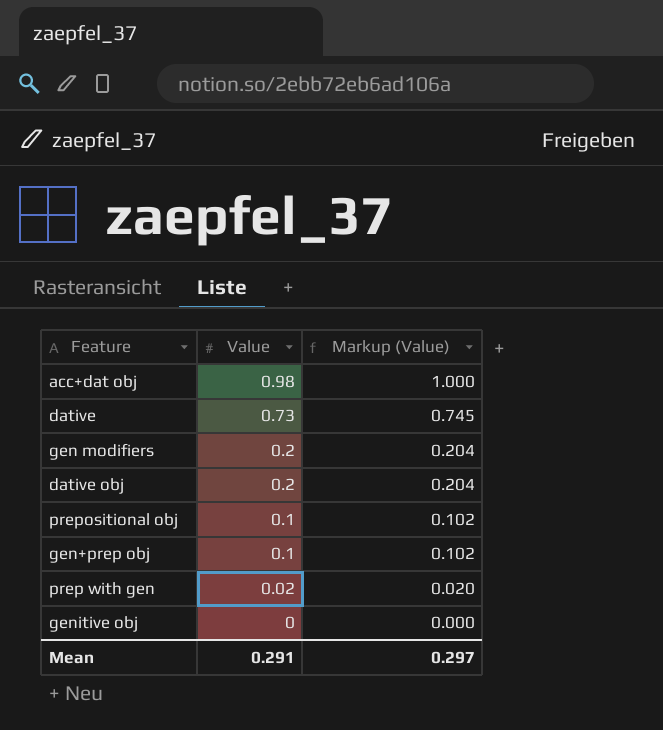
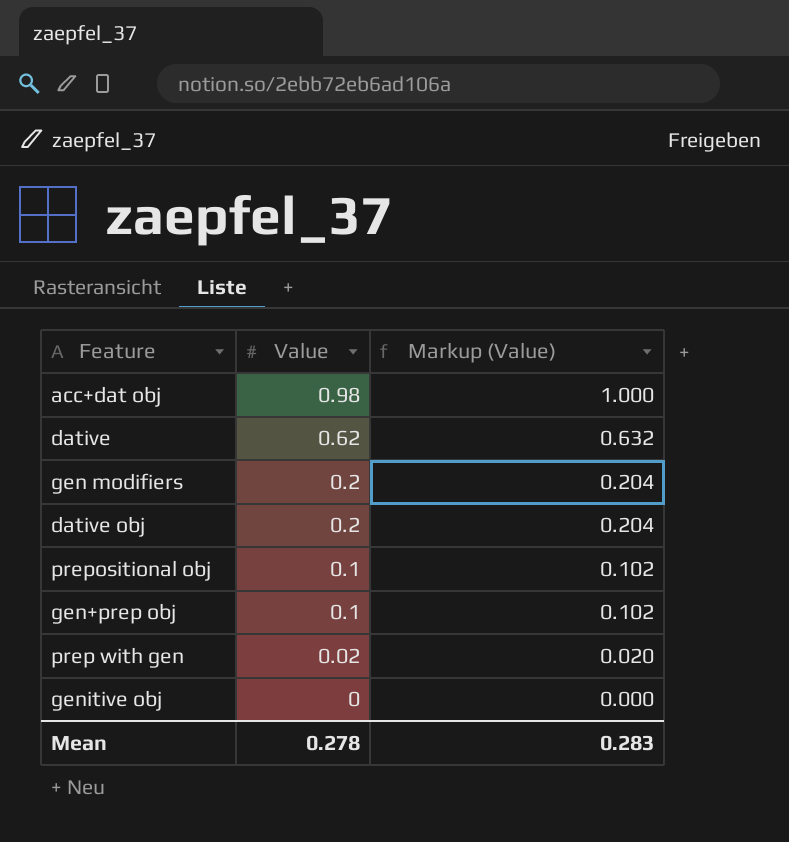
dative | Value: 0.73 -> 0.62
dative | Markup (Value): 0.745 -> 0.632
Mean | Value: 0.291 -> 0.278
Mean | Markup (Value): 0.297 -> 0.283

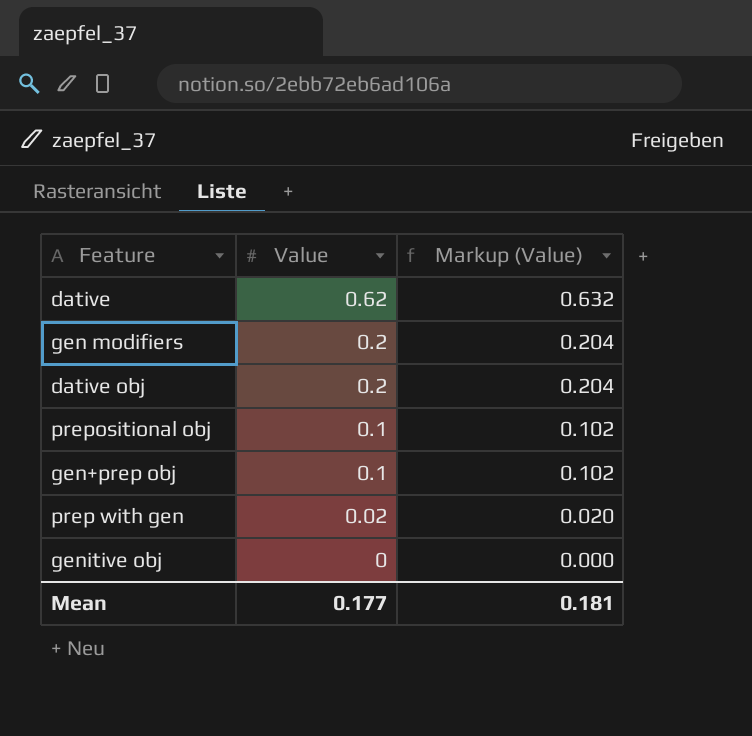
row acc+dat obj: 0.98 | 1.000 -> none
Mean | Value: 0.278 -> 0.177
Mean | Markup (Value): 0.283 -> 0.181

